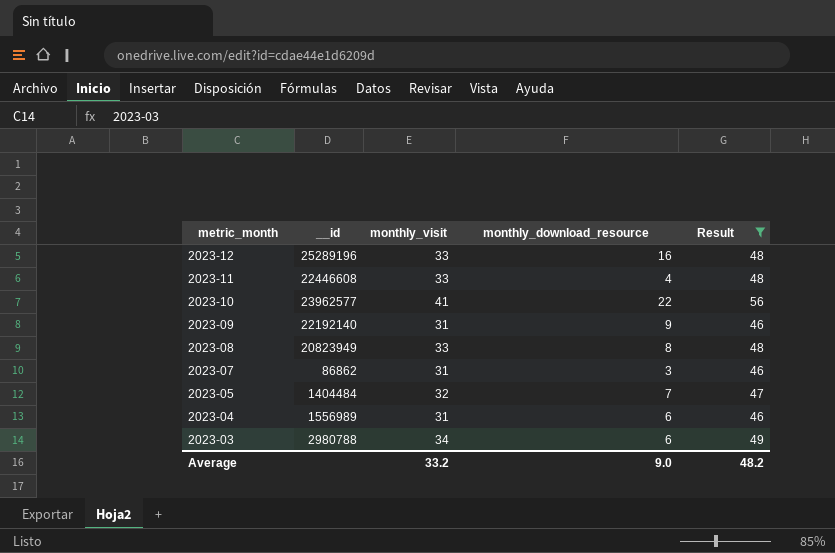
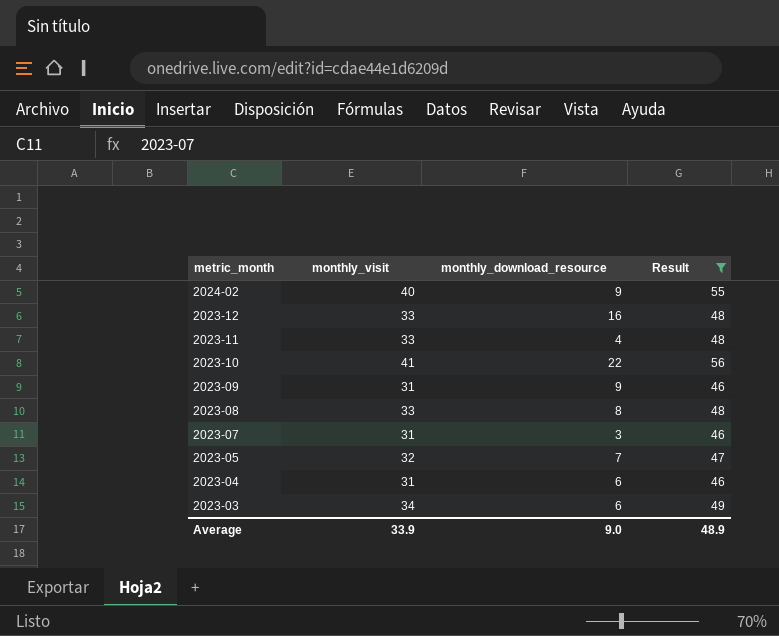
column __id | position: 2 -> none
row 2024-02: none -> 40 | 9 | 55
Average | monthly_visit: 33.2 -> 33.9
Average | Result: 48.2 -> 48.9

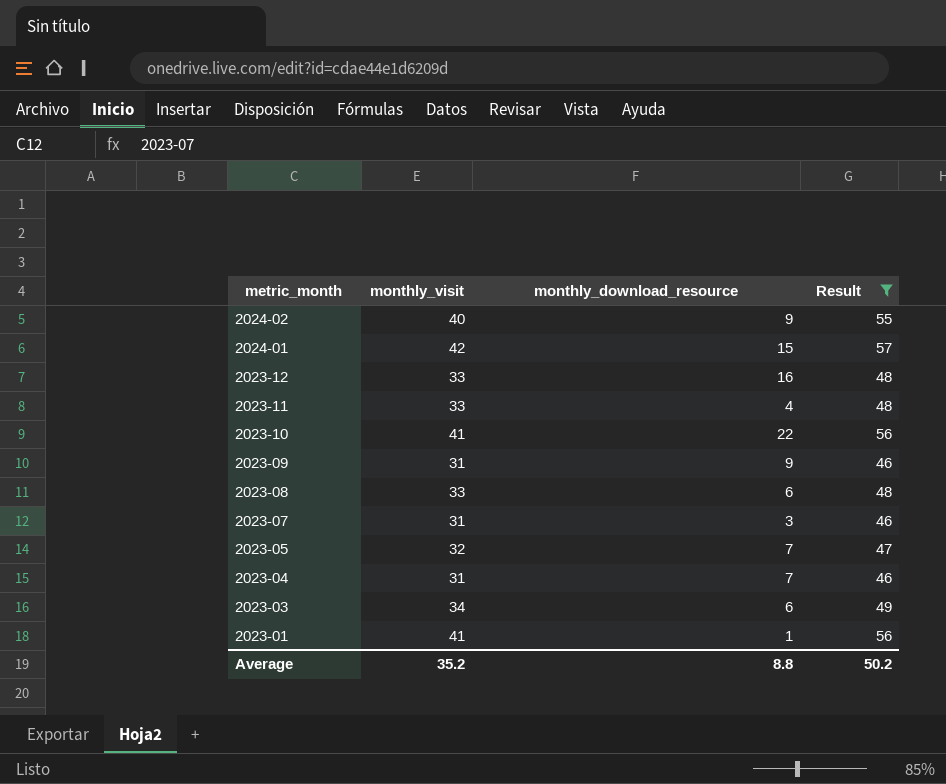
row 2024-01: none -> 42 | 15 | 57
2023-08 | monthly_download_resource: 8 -> 6
2023-04 | monthly_download_resource: 6 -> 7
row 2023-01: none -> 41 | 1 | 56
Average | monthly_visit: 33.9 -> 35.2
Average | monthly_download_resource: 9.0 -> 8.8
Average | Result: 48.9 -> 50.2

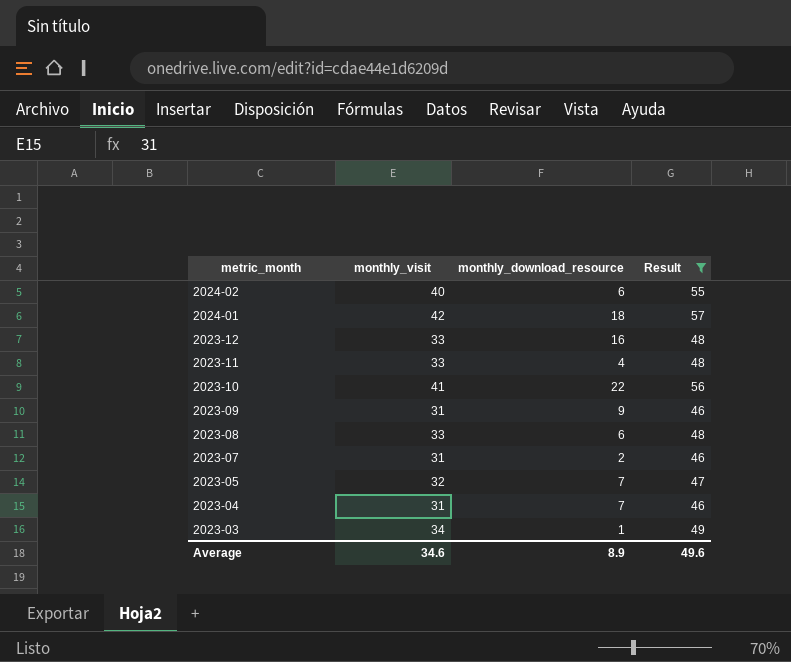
row 2023-01: 41 | 1 | 56 -> none
2024-02 | monthly_download_resource: 9 -> 6
2024-01 | monthly_download_resource: 15 -> 18
2023-07 | monthly_download_resource: 3 -> 2
2023-03 | monthly_download_resource: 6 -> 1
Average | monthly_visit: 35.2 -> 34.6
Average | monthly_download_resource: 8.8 -> 8.9
Average | Result: 50.2 -> 49.6

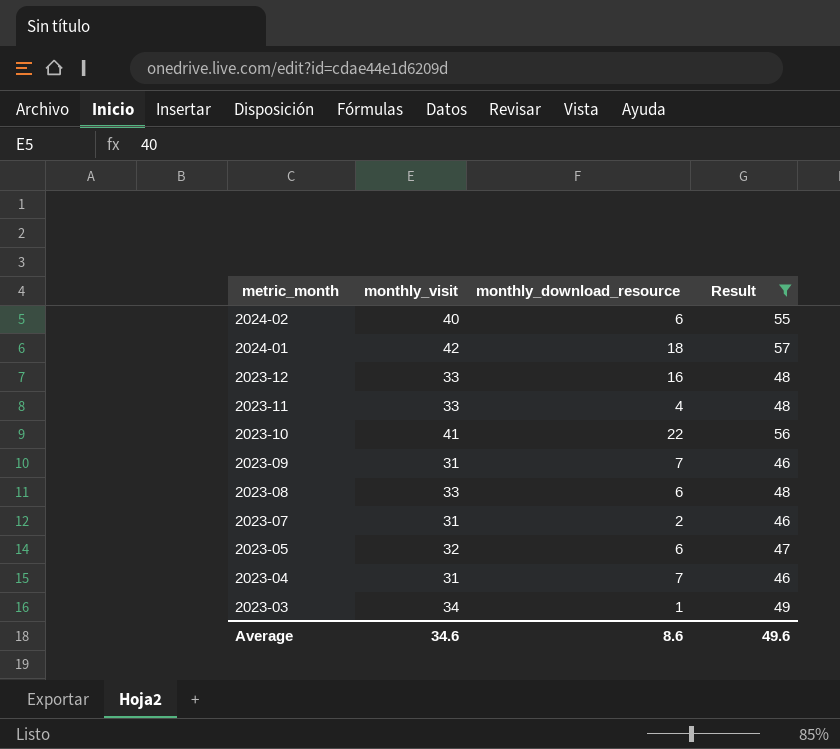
2023-09 | monthly_download_resource: 9 -> 7
2023-05 | monthly_download_resource: 7 -> 6
Average | monthly_download_resource: 8.9 -> 8.6

